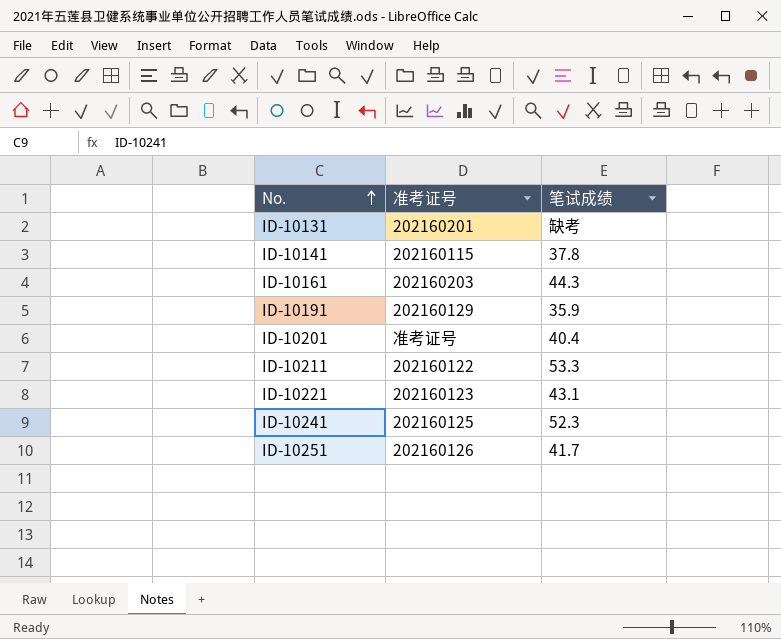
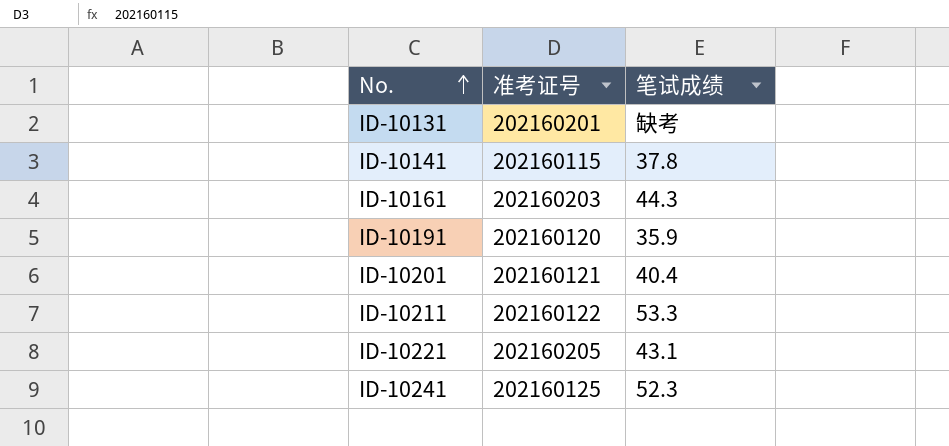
row ID-10251: 202160126 | 41.7 -> none
ID-10191 | 准考证号: 202160129 -> 202160120
ID-10201 | 准考证号: 准考证号 -> 202160121
ID-10221 | 准考证号: 202160123 -> 202160205

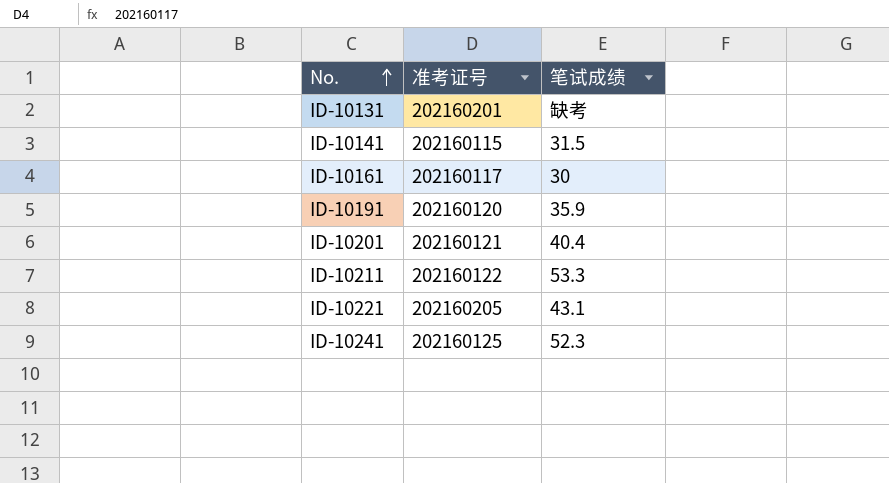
ID-10141 | 笔试成绩: 37.8 -> 31.5
ID-10161 | 准考证号: 202160203 -> 202160117
ID-10161 | 笔试成绩: 44.3 -> 30

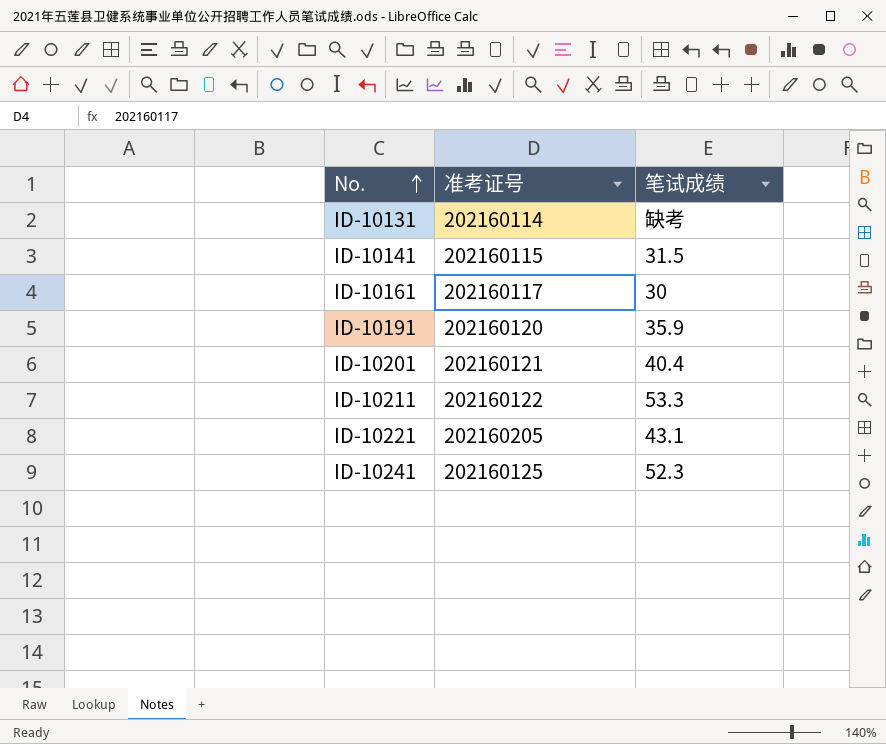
ID-10131 | 准考证号: 202160201 -> 202160114

